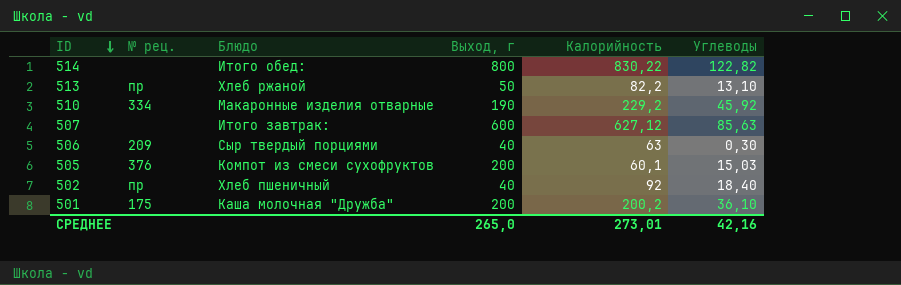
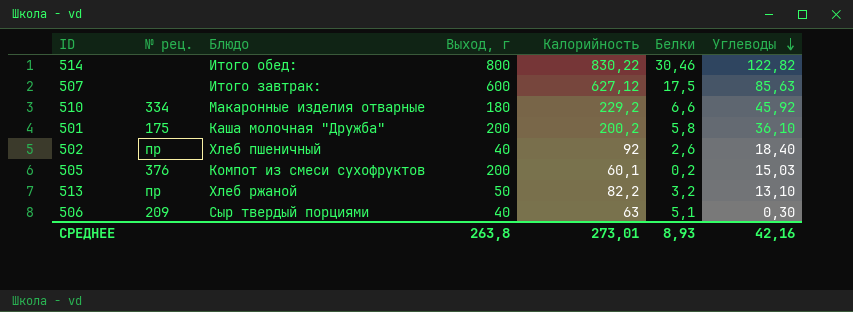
row order: ID descending -> Углеводы descending
column Белки | position: none -> 6
510 | Выход, г: 190 -> 180
СРЕДНЕЕ | Выход, г: 265,0 -> 263,8

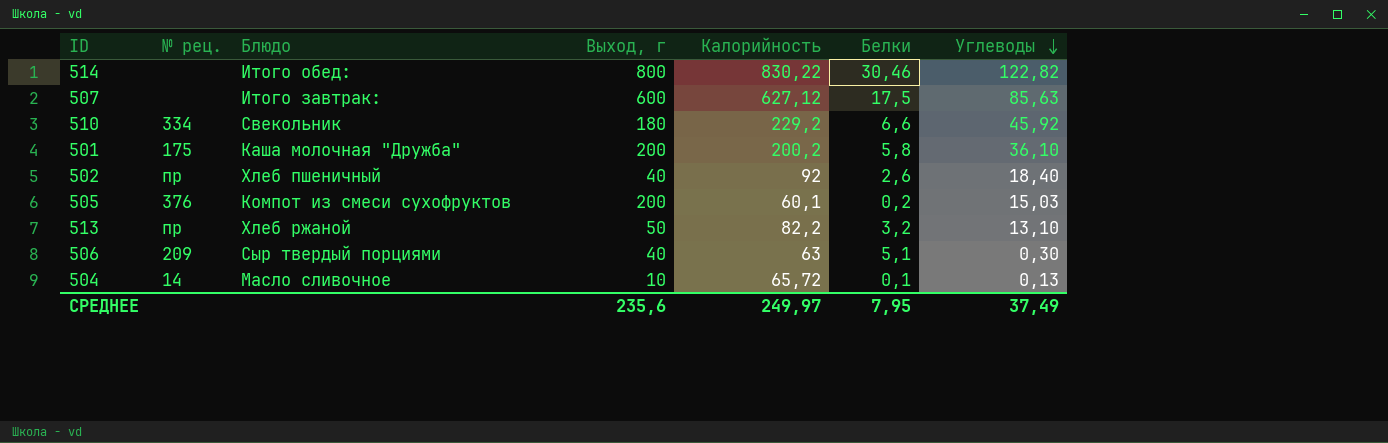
510 | Блюдо: Макаронные изделия отварные -> Свекольник
row 504: none -> 14 | Масло сливочное | 10 | 65,72 | 0,1 | 0,13
СРЕДНЕЕ | Выход, г: 263,8 -> 235,6
СРЕДНЕЕ | Калорийность: 273,01 -> 249,97
СРЕДНЕЕ | Белки: 8,93 -> 7,95
СРЕДНЕЕ | Углеводы: 42,16 -> 37,49

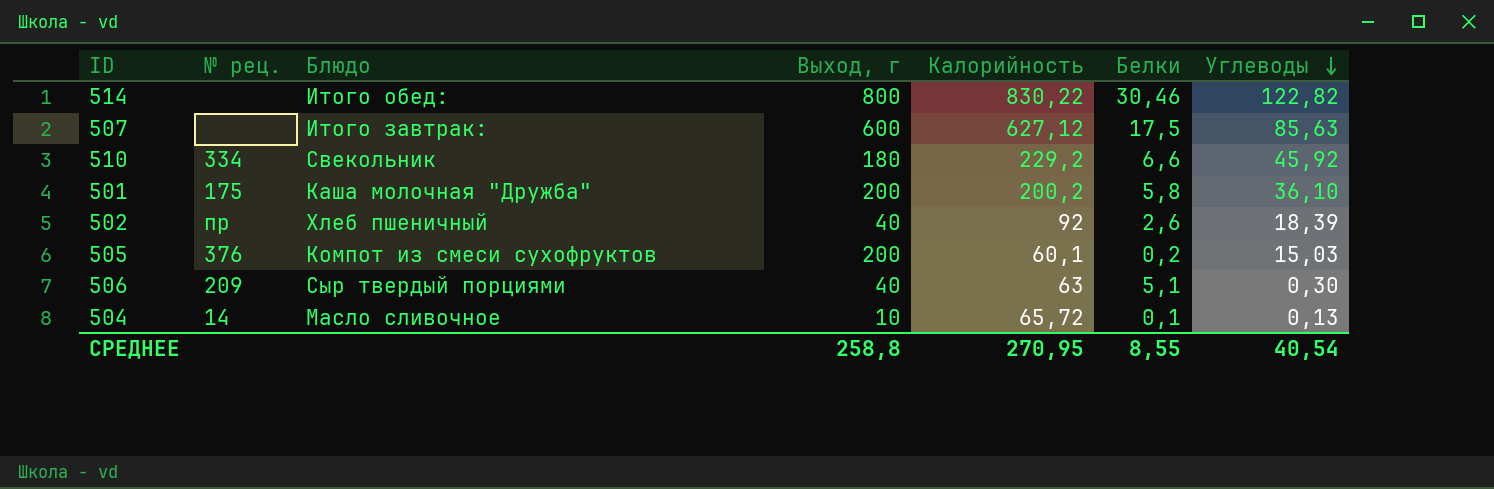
row 513: пр | Хлеб ржаной | 50 | 82,2 | 3,2 | 13,10 -> none
502 | Углеводы: 18,40 -> 18,39
СРЕДНЕЕ | Выход, г: 235,6 -> 258,8
СРЕДНЕЕ | Калорийность: 249,97 -> 270,95
СРЕДНЕЕ | Белки: 7,95 -> 8,55
СРЕДНЕЕ | Углеводы: 37,49 -> 40,54

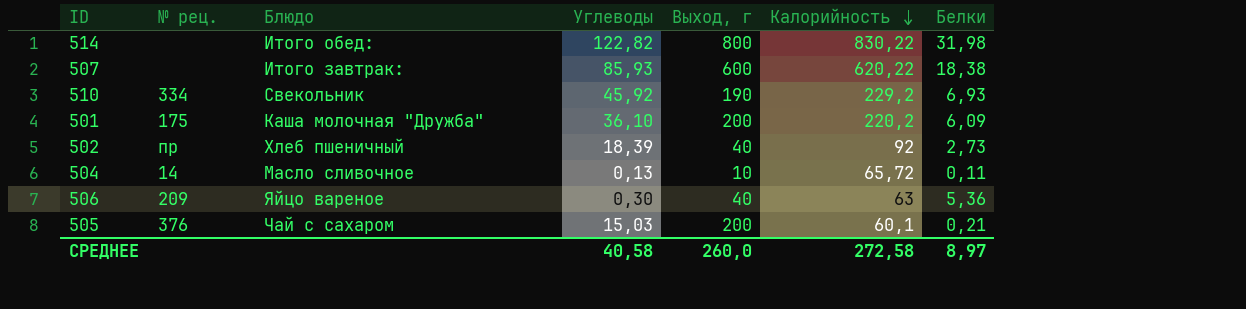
row order: Углеводы descending -> Калорийность descending
column Углеводы | position: 7 -> 4
514 | Белки: 30,46 -> 31,98
507 | Углеводы: 85,63 -> 85,93
507 | Калорийность: 627,12 -> 620,22
507 | Белки: 17,5 -> 18,38
510 | Выход, г: 180 -> 190
510 | Белки: 6,6 -> 6,93
501 | Калорийность: 200,2 -> 220,2
501 | Белки: 5,8 -> 6,09
502 | Белки: 2,6 -> 2,73
504 | Белки: 0,1 -> 0,11
506 | Блюдо: Сыр твердый порциями -> Яйцо вареное
506 | Белки: 5,1 -> 5,36
505 | Блюдо: Компот из смеси сухофруктов -> Чай с сахаром
505 | Белки: 0,2 -> 0,21
СРЕДНЕЕ | Углеводы: 40,54 -> 40,58
СРЕДНЕЕ | Выход, г: 258,8 -> 260,0
СРЕДНЕЕ | Калорийность: 270,95 -> 272,58
СРЕДНЕЕ | Белки: 8,55 -> 8,97

